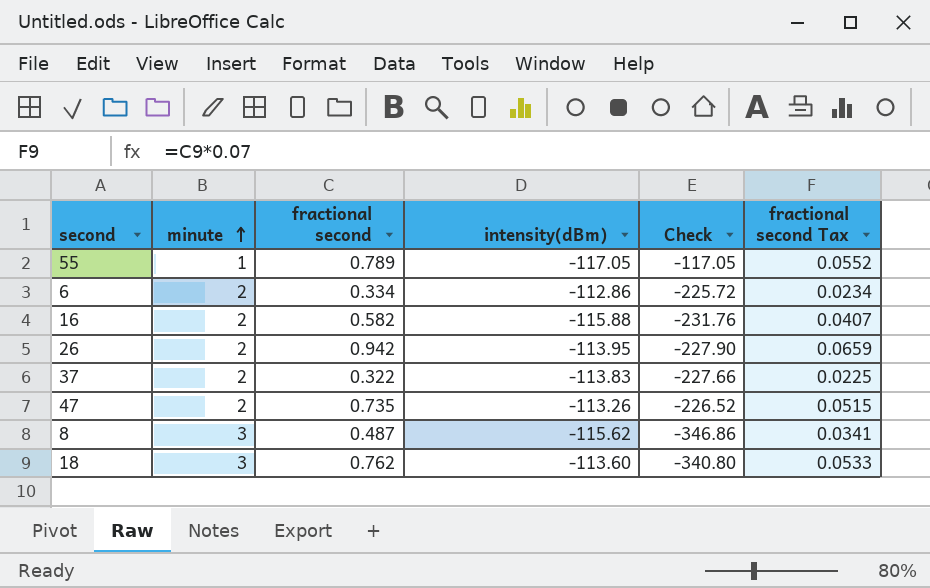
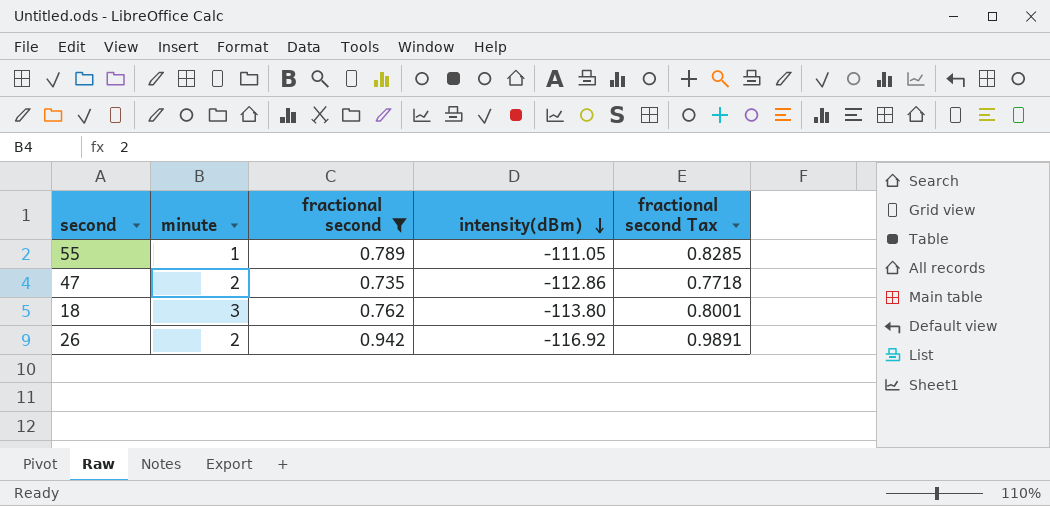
filter: none -> fractional second >= 0.735
row order: minute ascending -> intensity(dBm) descending
column Check | formula: [minute] * [intensity(dBm)] -> none
column fractional second Tax | formula: [fractional second] * 0.07 -> [fractional second] * 1.05
55 | intensity(dBm): -117.05 -> -111.05
47 | intensity(dBm): -113.26 -> -112.86
18 | intensity(dBm): -113.60 -> -113.80
26 | intensity(dBm): -113.95 -> -116.92

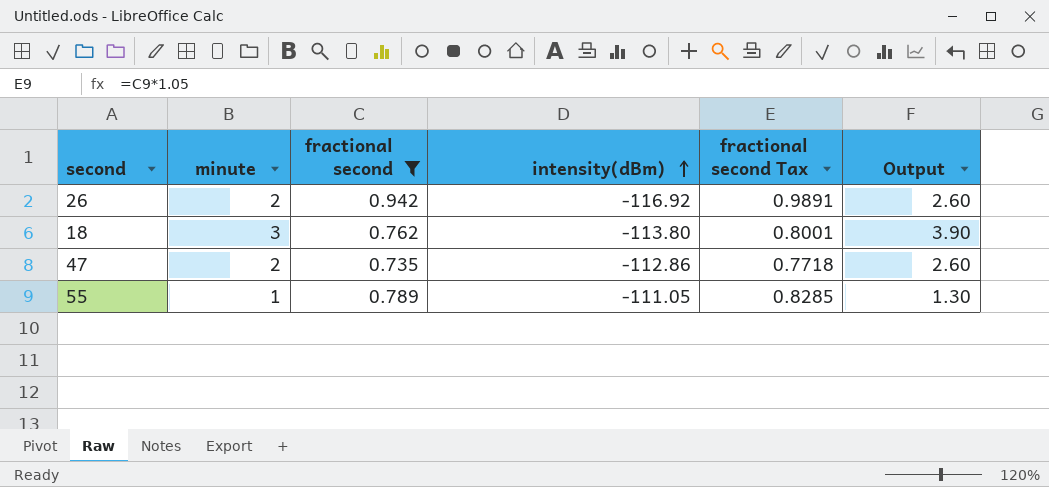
row order: intensity(dBm) descending -> intensity(dBm) ascending
column Output | formula: none -> [minute] * 1.3

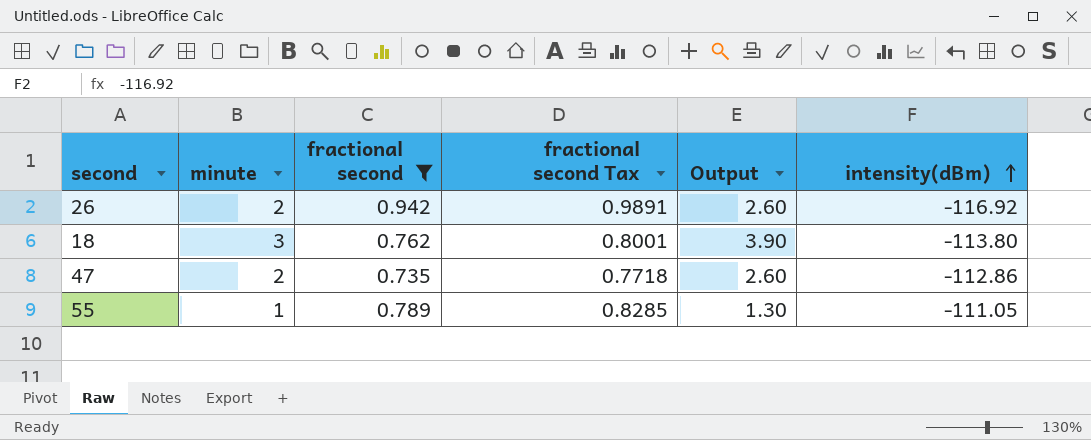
column intensity(dBm) | position: 4 -> 6

